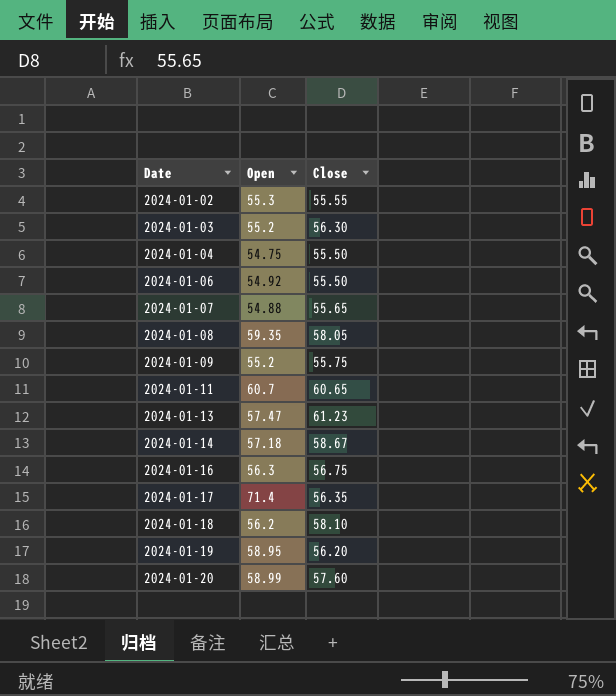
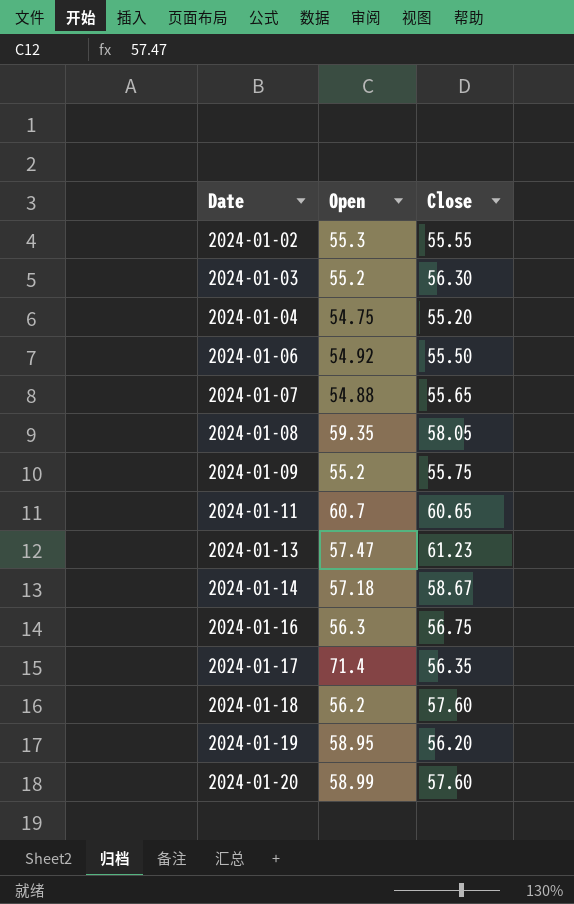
2024-01-04 | Close: 55.50 -> 55.20
2024-01-18 | Close: 58.10 -> 57.60

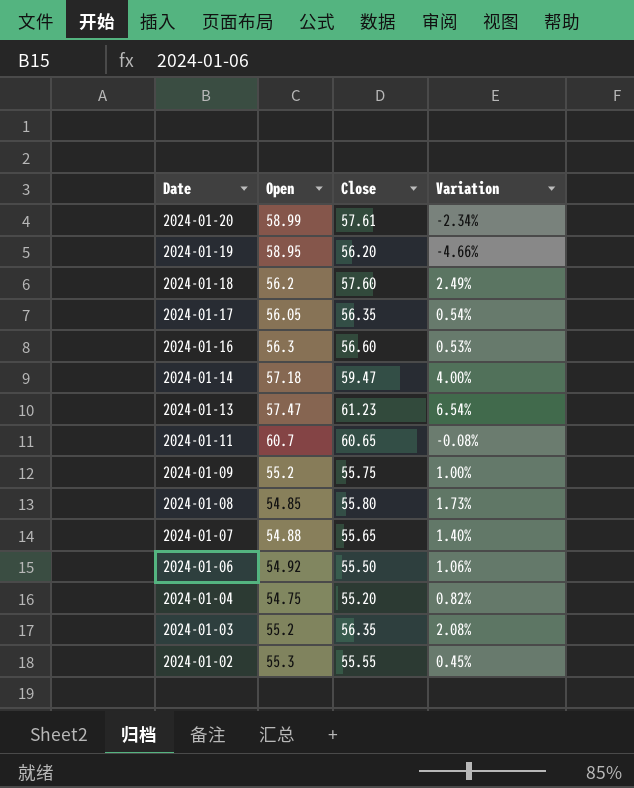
row order: Date ascending -> Date descending
column Variation | formula: none -> ([Close] - [Open]) / [Open]
2024-01-20 | Close: 57.60 -> 57.61
2024-01-17 | Open: 71.4 -> 56.05
2024-01-16 | Close: 56.75 -> 56.60
2024-01-14 | Close: 58.67 -> 59.47
2024-01-08 | Open: 59.35 -> 54.85
2024-01-08 | Close: 58.05 -> 55.80
2024-01-03 | Close: 56.30 -> 56.35

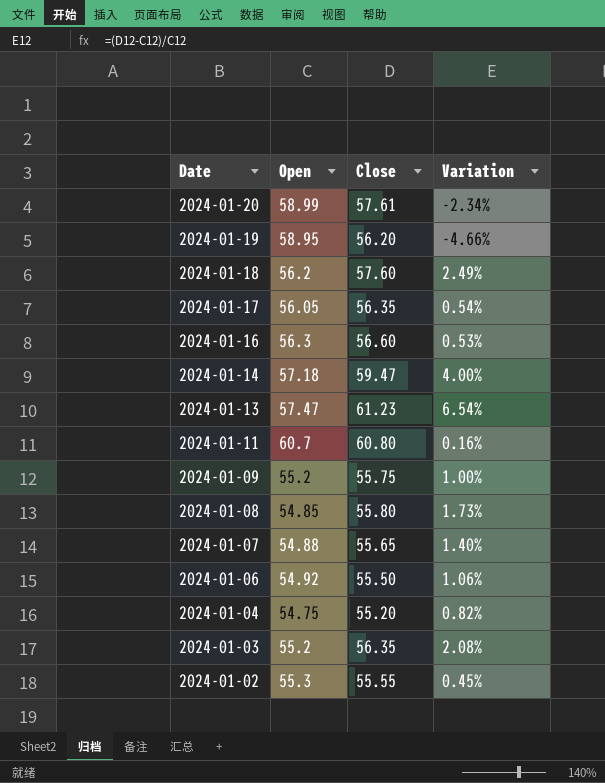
2024-01-11 | Close: 60.65 -> 60.80
2024-01-11 | Variation: -0.08% -> 0.16%

